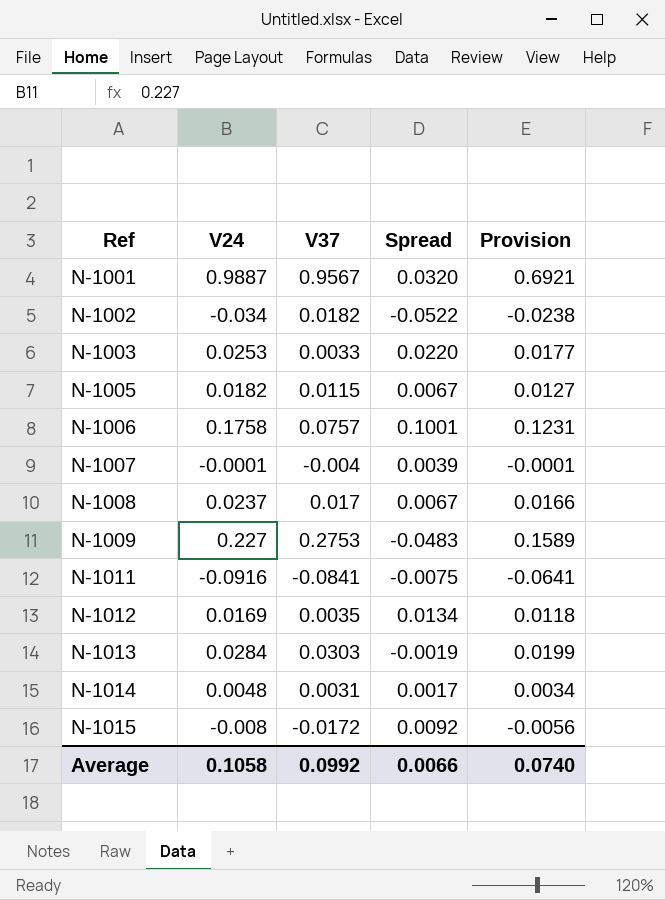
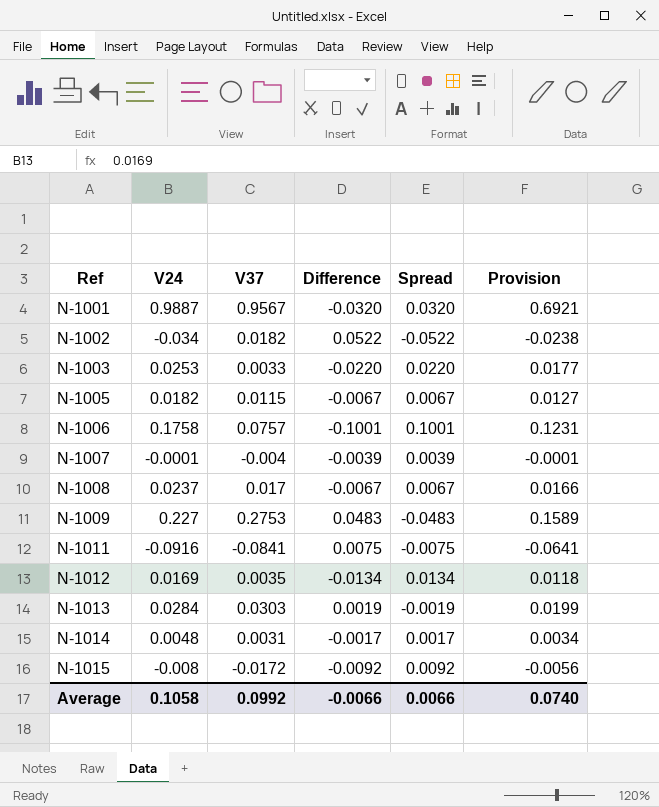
column Difference | formula: none -> [V37] - [V24]

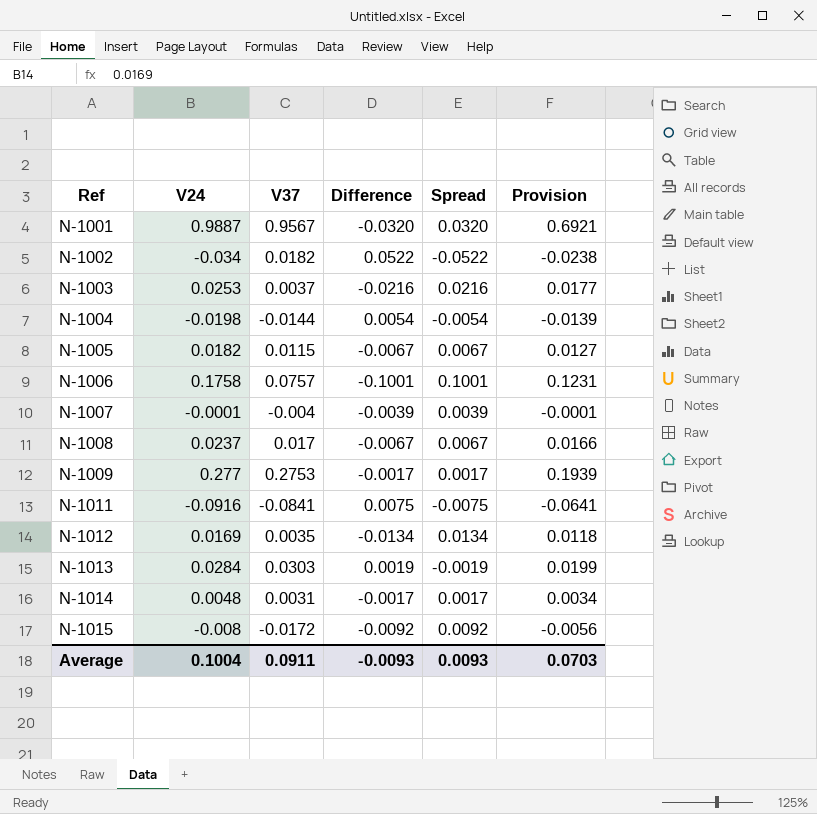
N-1003 | V37: 0.0033 -> 0.0037
N-1003 | Difference: -0.0220 -> -0.0216
N-1003 | Spread: 0.0220 -> 0.0216
row N-1004: none -> -0.0198 | -0.0144 | 0.0054 | -0.0054 | -0.0139
N-1009 | V24: 0.227 -> 0.277
N-1009 | Difference: 0.0483 -> -0.0017
N-1009 | Spread: -0.0483 -> 0.0017
N-1009 | Provision: 0.1589 -> 0.1939
Average | V24: 0.1058 -> 0.1004
Average | V37: 0.0992 -> 0.0911
Average | Difference: -0.0066 -> -0.0093
Average | Spread: 0.0066 -> 0.0093
Average | Provision: 0.0740 -> 0.0703

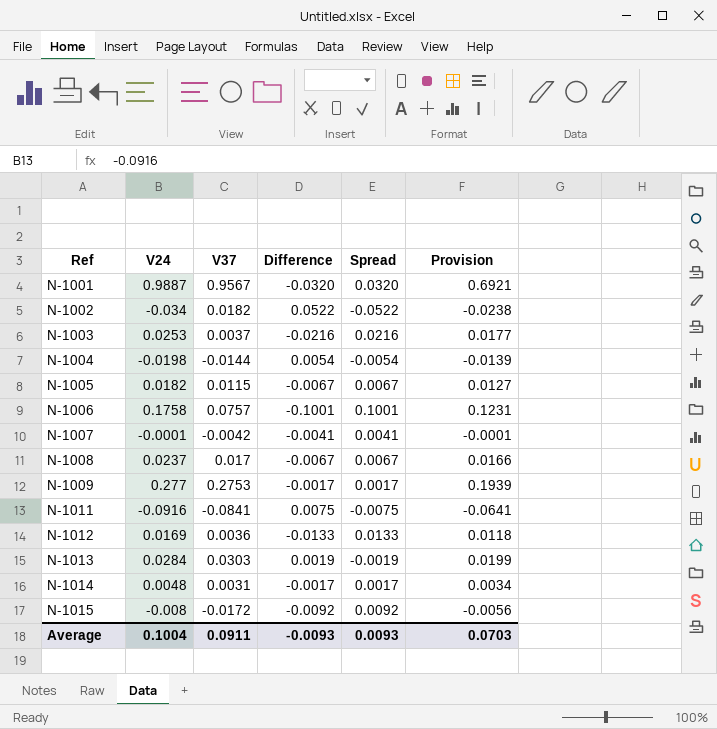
N-1007 | V37: -0.004 -> -0.0042
N-1007 | Difference: -0.0039 -> -0.0041
N-1007 | Spread: 0.0039 -> 0.0041
N-1012 | V37: 0.0035 -> 0.0036
N-1012 | Difference: -0.0134 -> -0.0133
N-1012 | Spread: 0.0134 -> 0.0133

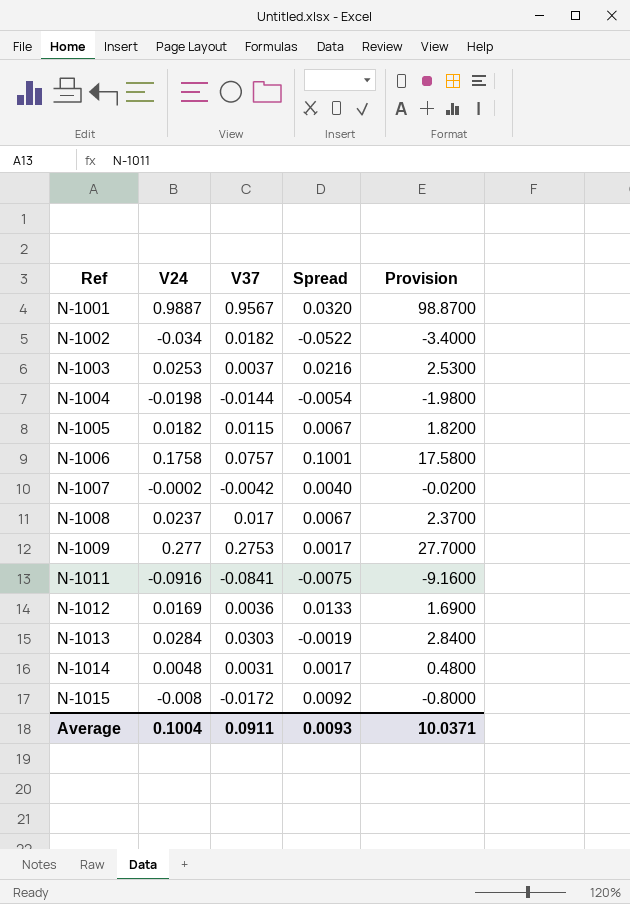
column Difference | formula: [V37] - [V24] -> none
column Provision | formula: [V24] * 0.7 -> [V24] * 100
N-1007 | V24: -0.0001 -> -0.0002
N-1007 | Spread: 0.0041 -> 0.0040
Average | Provision: 0.0703 -> 10.0371

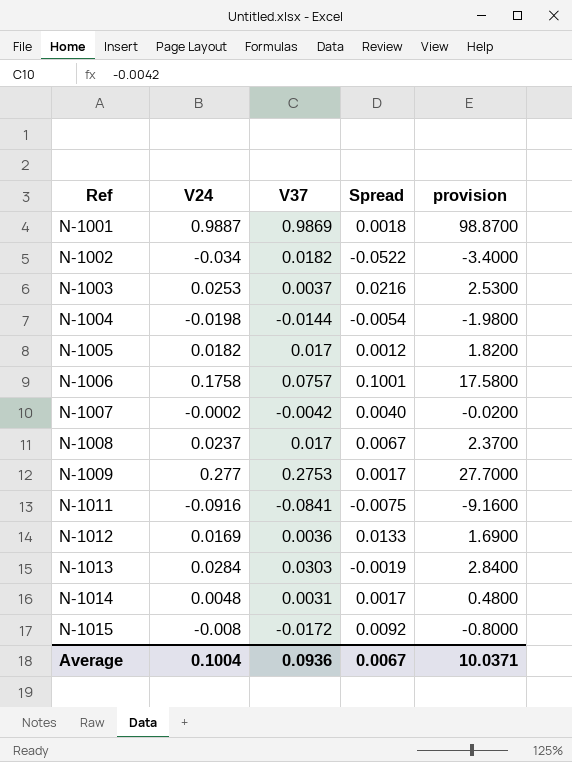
column name: Provision -> provision
N-1001 | V37: 0.9567 -> 0.9869
N-1001 | Spread: 0.0320 -> 0.0018
N-1005 | V37: 0.0115 -> 0.017
N-1005 | Spread: 0.0067 -> 0.0012
Average | V37: 0.0911 -> 0.0936
Average | Spread: 0.0093 -> 0.0067

